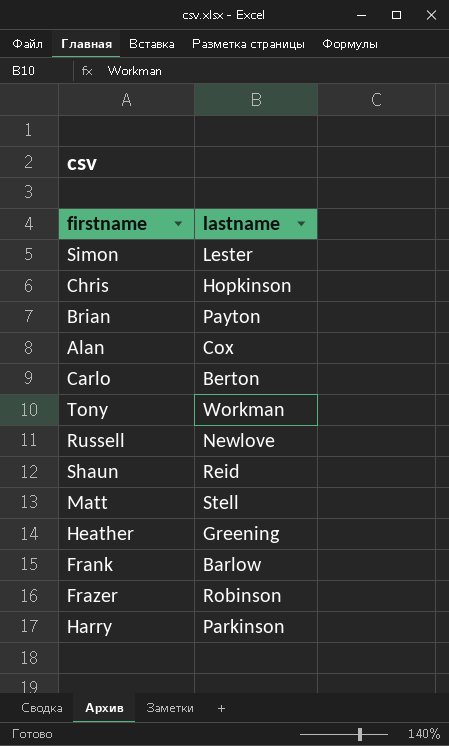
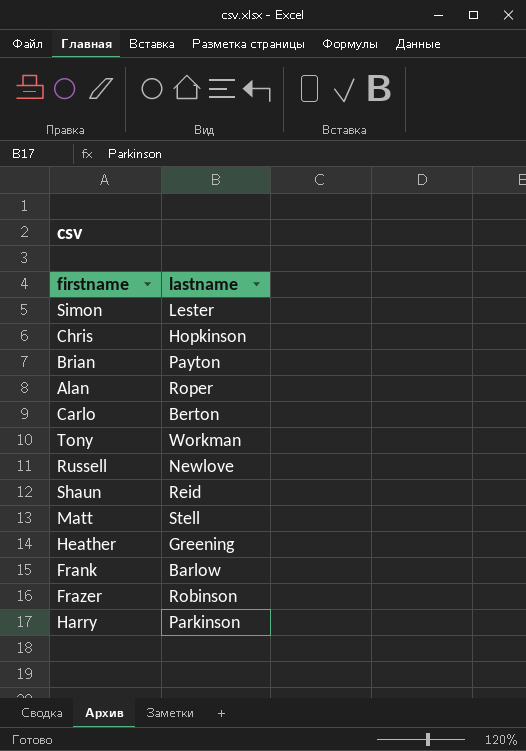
Alan | lastname: Cox -> Roper

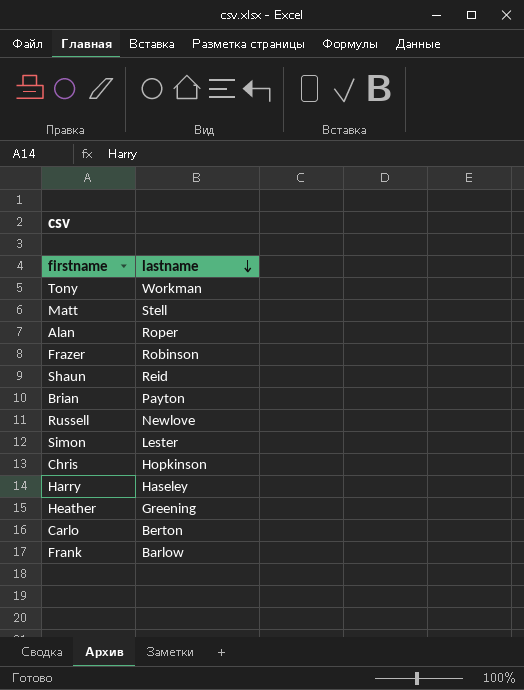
row order: none -> lastname descending
Harry | lastname: Parkinson -> Haseley

